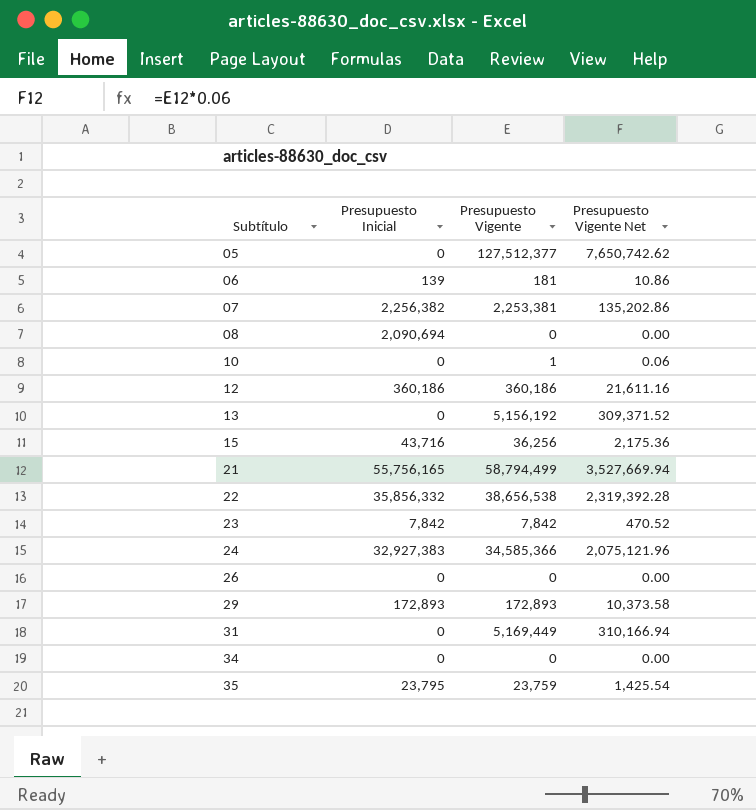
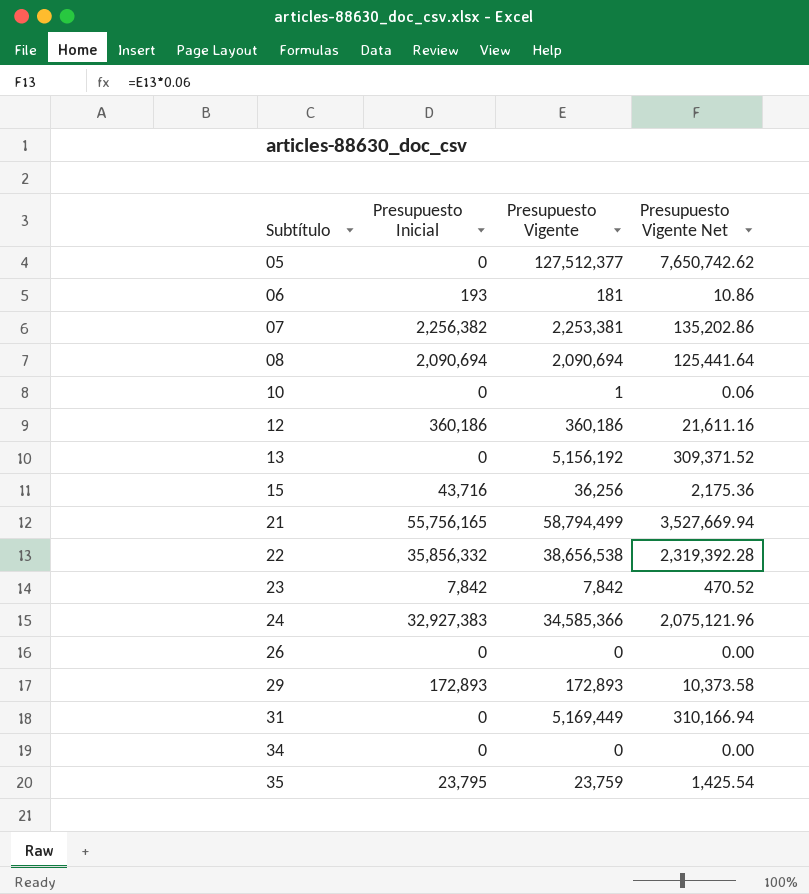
06 | Presupuesto Inicial: 139 -> 193
08 | Presupuesto Vigente: 0 -> 2,090,694
08 | Presupuesto Vigente Net: 0.00 -> 125,441.64

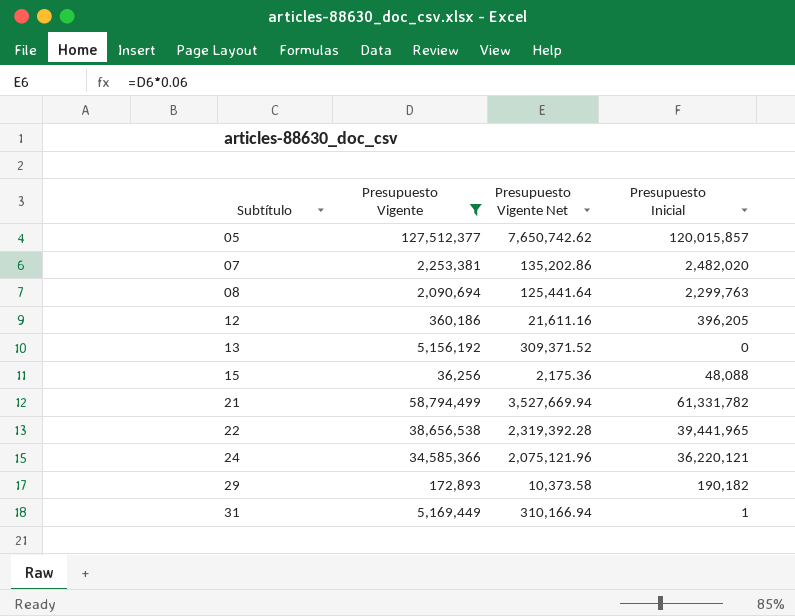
filter: none -> Presupuesto Vigente >= 36,256
column Presupuesto Inicial | position: 2 -> 4
05 | Presupuesto Inicial: 0 -> 120,015,857
07 | Presupuesto Inicial: 2,256,382 -> 2,482,020
08 | Presupuesto Inicial: 2,090,694 -> 2,299,763
12 | Presupuesto Inicial: 360,186 -> 396,205
15 | Presupuesto Inicial: 43,716 -> 48,088
21 | Presupuesto Inicial: 55,756,165 -> 61,331,782
22 | Presupuesto Inicial: 35,856,332 -> 39,441,965
24 | Presupuesto Inicial: 32,927,383 -> 36,220,121
29 | Presupuesto Inicial: 172,893 -> 190,182
31 | Presupuesto Inicial: 0 -> 1

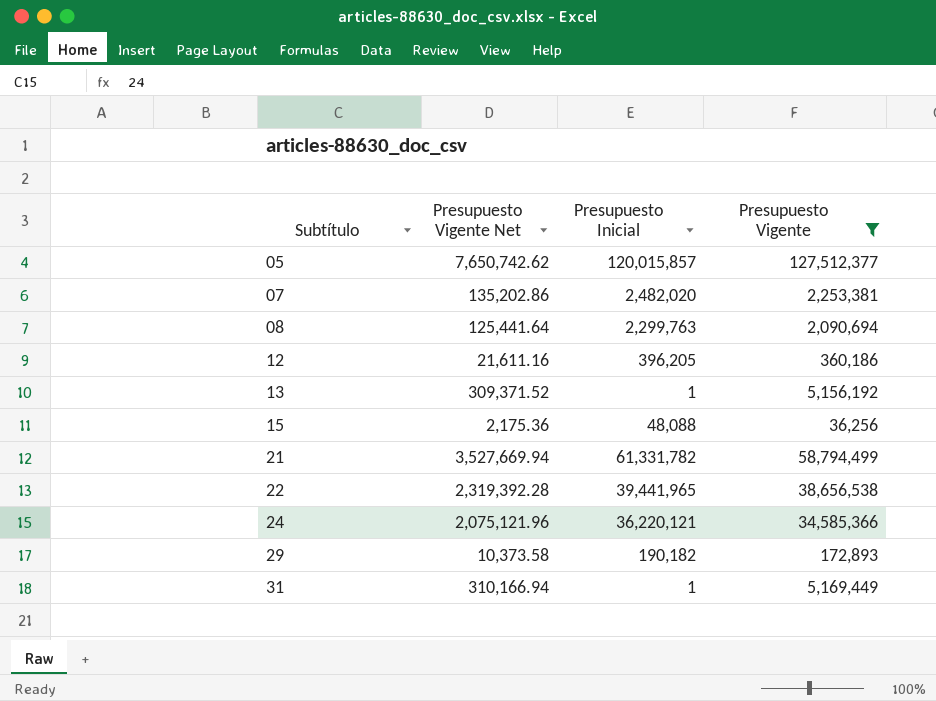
column Presupuesto Vigente | position: 2 -> 4
13 | Presupuesto Inicial: 0 -> 1

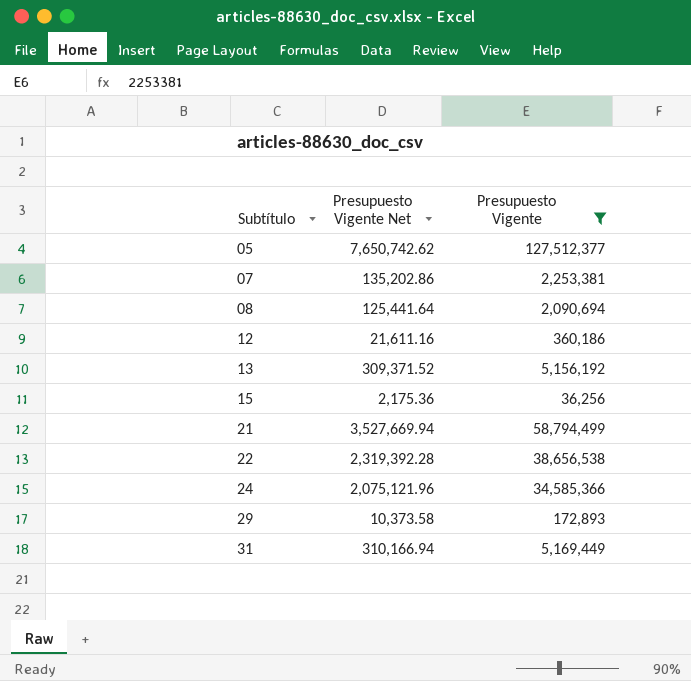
column Presupuesto Inicial | position: 3 -> none

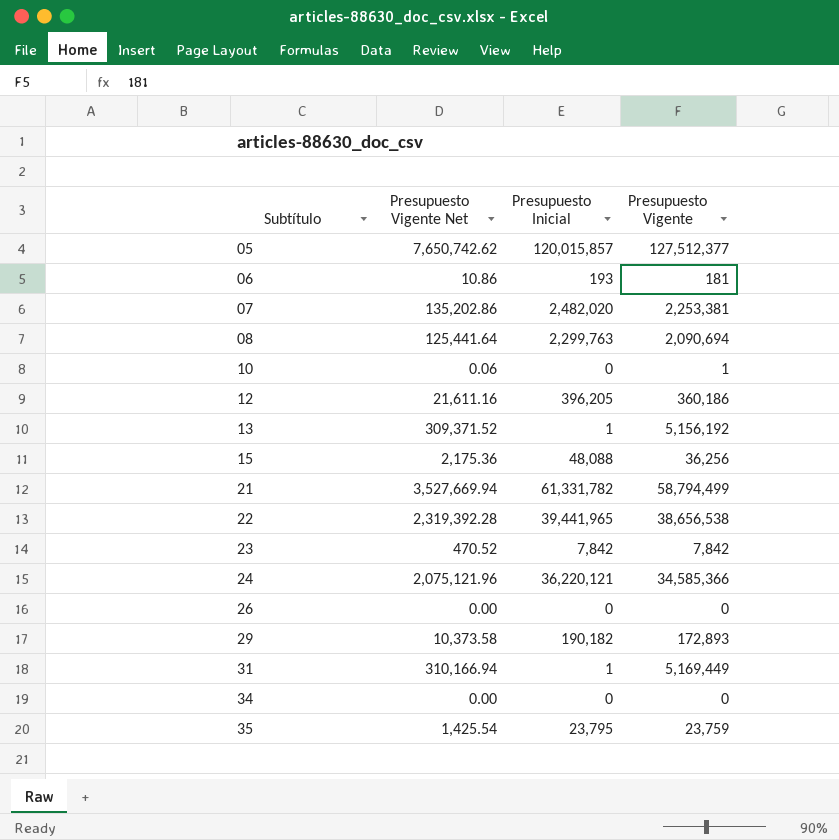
filter: Presupuesto Vigente >= 36,256 -> none
column Presupuesto Inicial | position: none -> 3

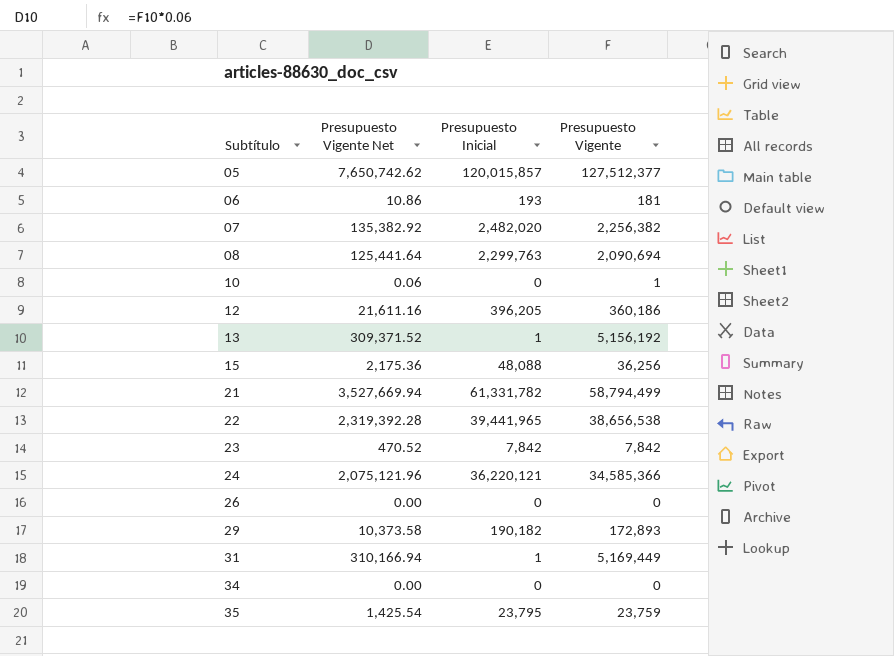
07 | Presupuesto Vigente Net: 135,202.86 -> 135,382.92
07 | Presupuesto Vigente: 2,253,381 -> 2,256,382

